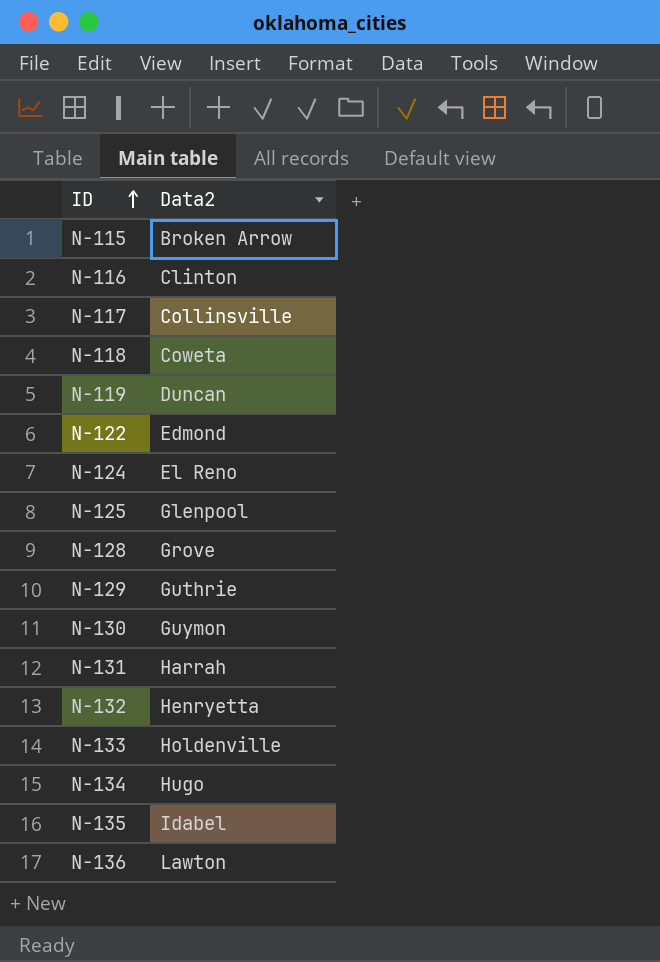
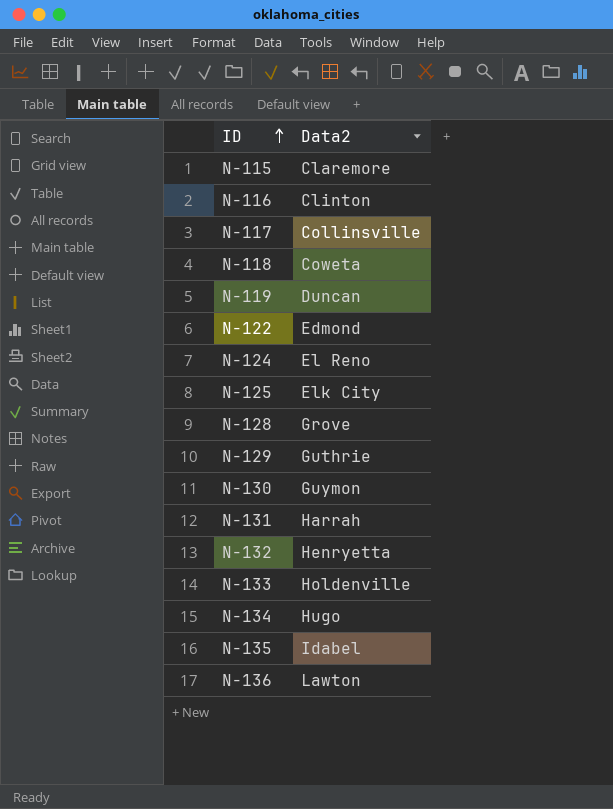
N-115 | Data2: Broken Arrow -> Claremore
N-125 | Data2: Glenpool -> Elk City

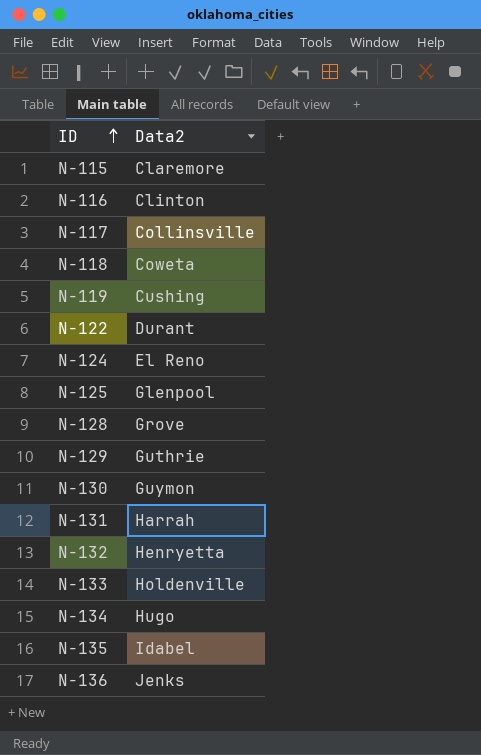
N-119 | Data2: Duncan -> Cushing
N-122 | Data2: Edmond -> Durant
N-125 | Data2: Elk City -> Glenpool
N-136 | Data2: Lawton -> Jenks

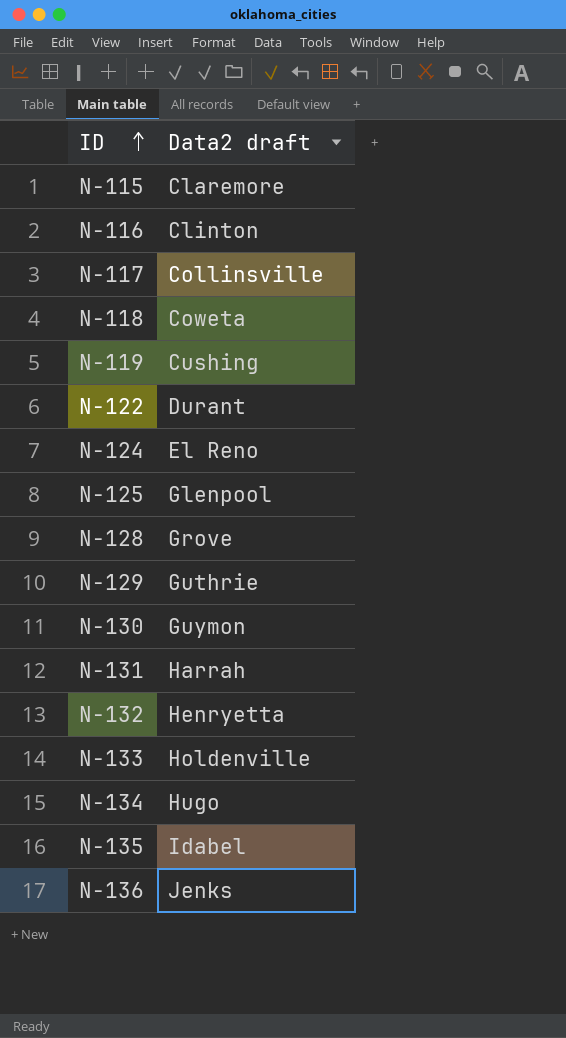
column name: Data2 -> Data2 draft

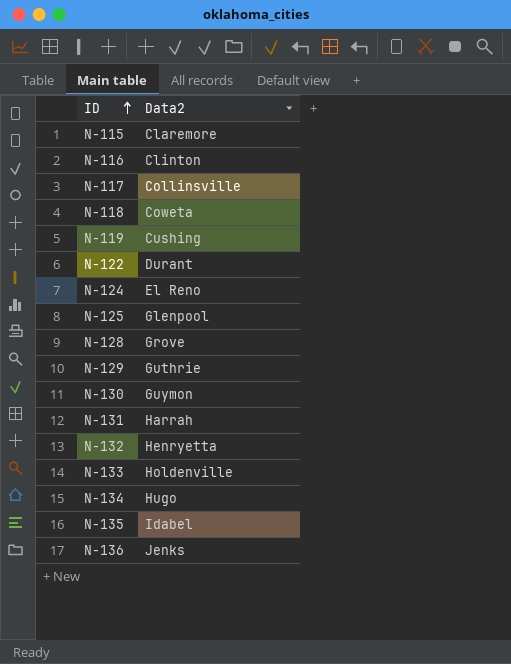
column name: Data2 draft -> Data2

